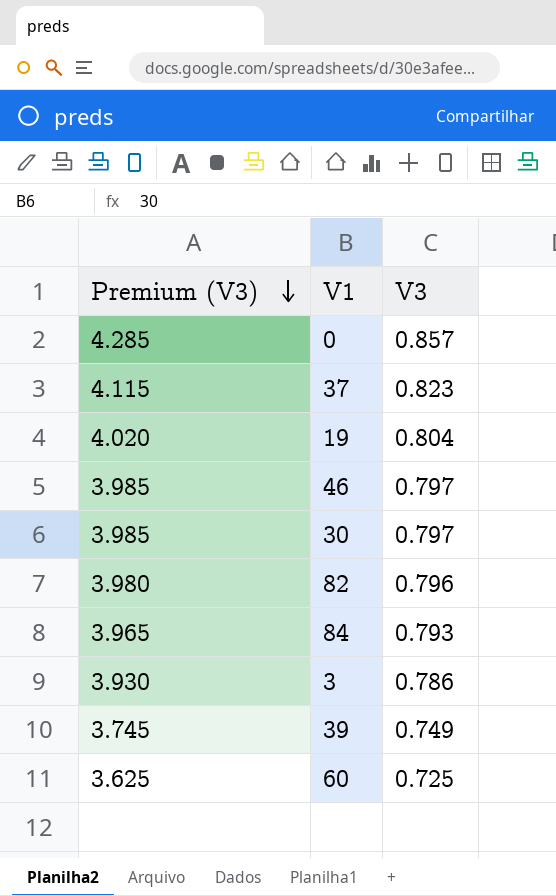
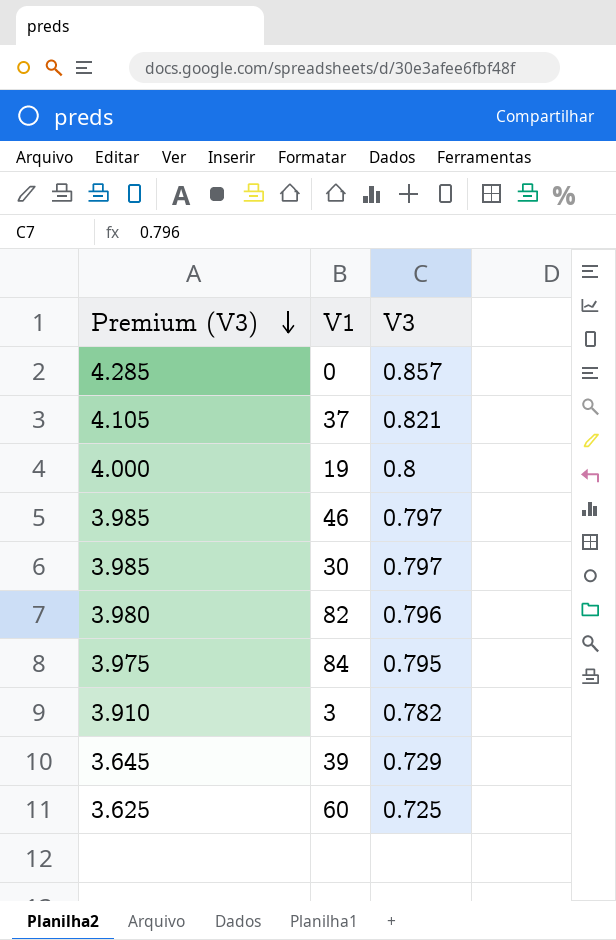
37 | Premium (V3): 4.115 -> 4.105
37 | V3: 0.823 -> 0.821
19 | Premium (V3): 4.020 -> 4.000
19 | V3: 0.804 -> 0.8
84 | Premium (V3): 3.965 -> 3.975
84 | V3: 0.793 -> 0.795
3 | Premium (V3): 3.930 -> 3.910
3 | V3: 0.786 -> 0.782
39 | Premium (V3): 3.745 -> 3.645
39 | V3: 0.749 -> 0.729

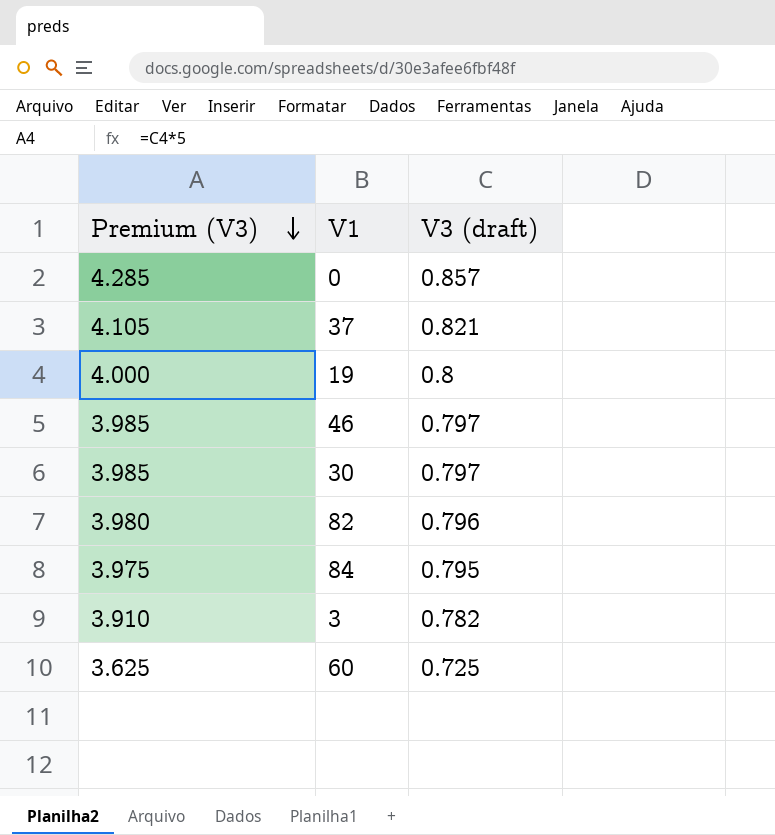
column name: V3 -> V3 (draft)
row 39: 3.645 | 0.729 -> none

